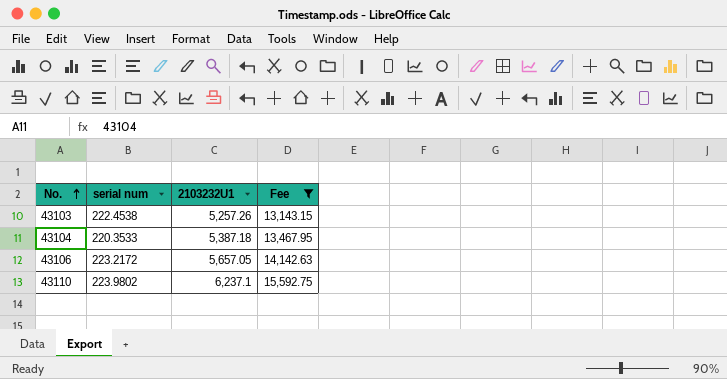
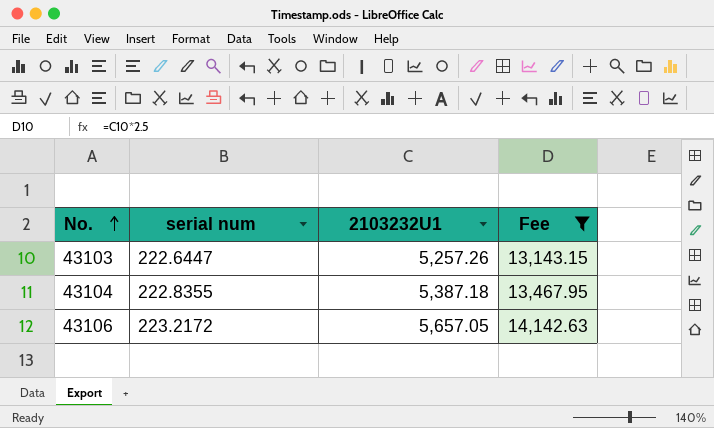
row 43110: 223.9802 | 6,237.1 | 15,592.75 -> none
43103 | serial num: 222.4538 -> 222.6447
43104 | serial num: 220.3533 -> 222.8355

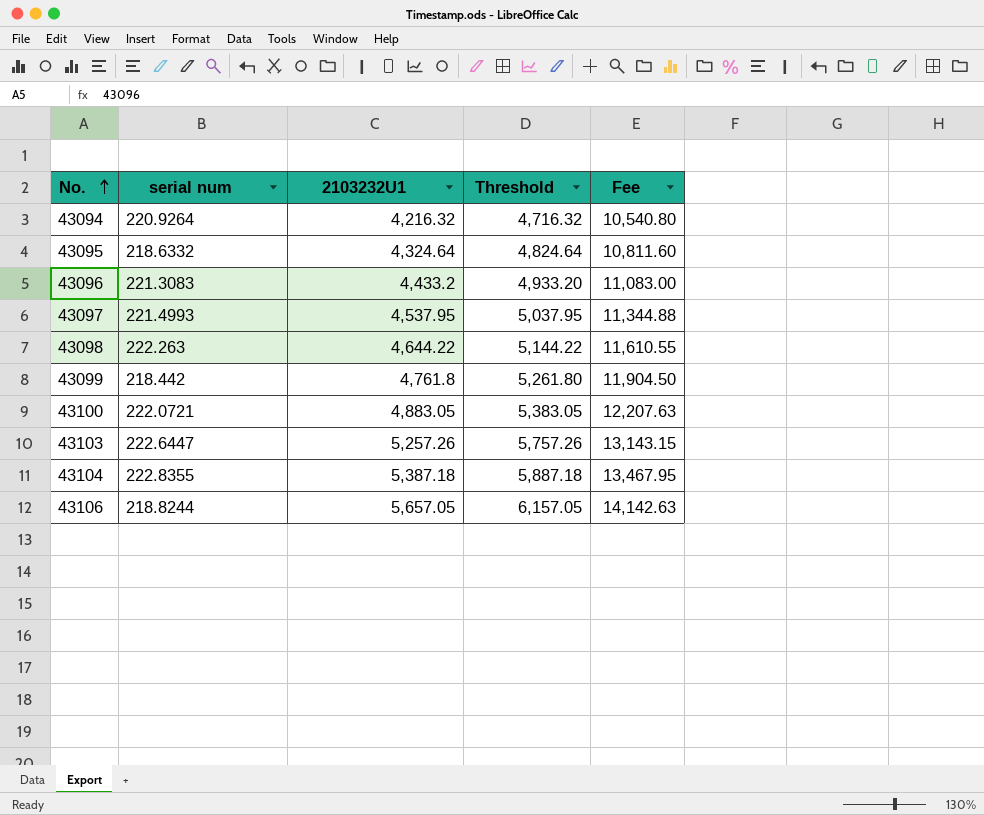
filter: Fee >= 13,143.15 -> none
column Threshold | formula: none -> [2103232U1] + 500
43106 | serial num: 223.2172 -> 218.8244

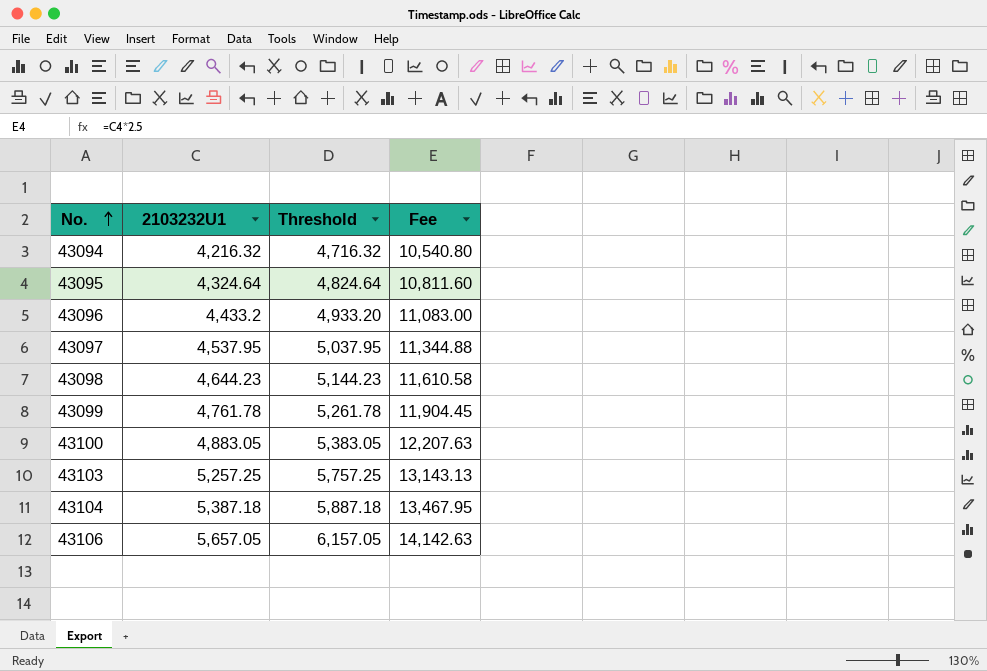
column serial num | position: 2 -> none
43098 | 2103232U1: 4,644.22 -> 4,644.23
43098 | Threshold: 5,144.22 -> 5,144.23
43098 | Fee: 11,610.55 -> 11,610.58
43099 | 2103232U1: 4,761.8 -> 4,761.78
43099 | Threshold: 5,261.80 -> 5,261.78
43099 | Fee: 11,904.50 -> 11,904.45
43103 | 2103232U1: 5,257.26 -> 5,257.25
43103 | Threshold: 5,757.26 -> 5,757.25
43103 | Fee: 13,143.15 -> 13,143.13

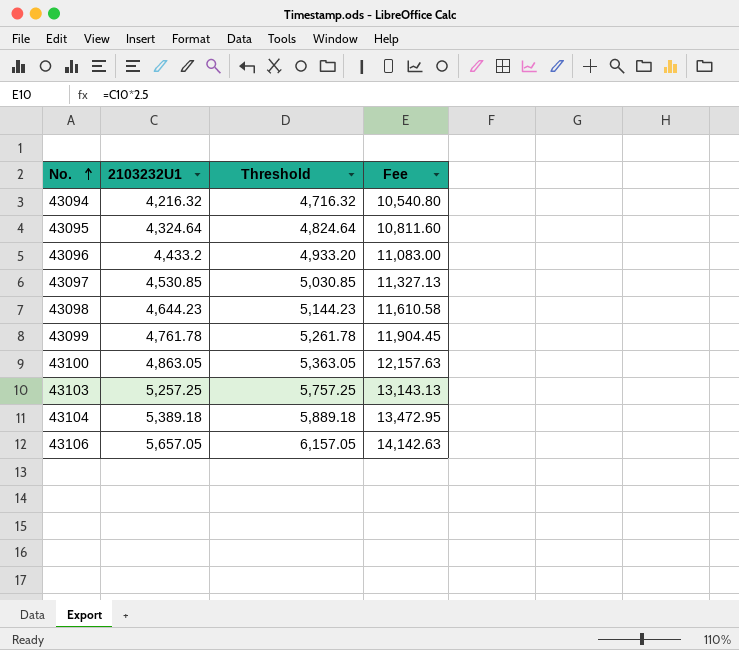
43097 | 2103232U1: 4,537.95 -> 4,530.85
43097 | Threshold: 5,037.95 -> 5,030.85
43097 | Fee: 11,344.88 -> 11,327.13
43100 | 2103232U1: 4,883.05 -> 4,863.05
43100 | Threshold: 5,383.05 -> 5,363.05
43100 | Fee: 12,207.63 -> 12,157.63
43104 | 2103232U1: 5,387.18 -> 5,389.18
43104 | Threshold: 5,887.18 -> 5,889.18
43104 | Fee: 13,467.95 -> 13,472.95

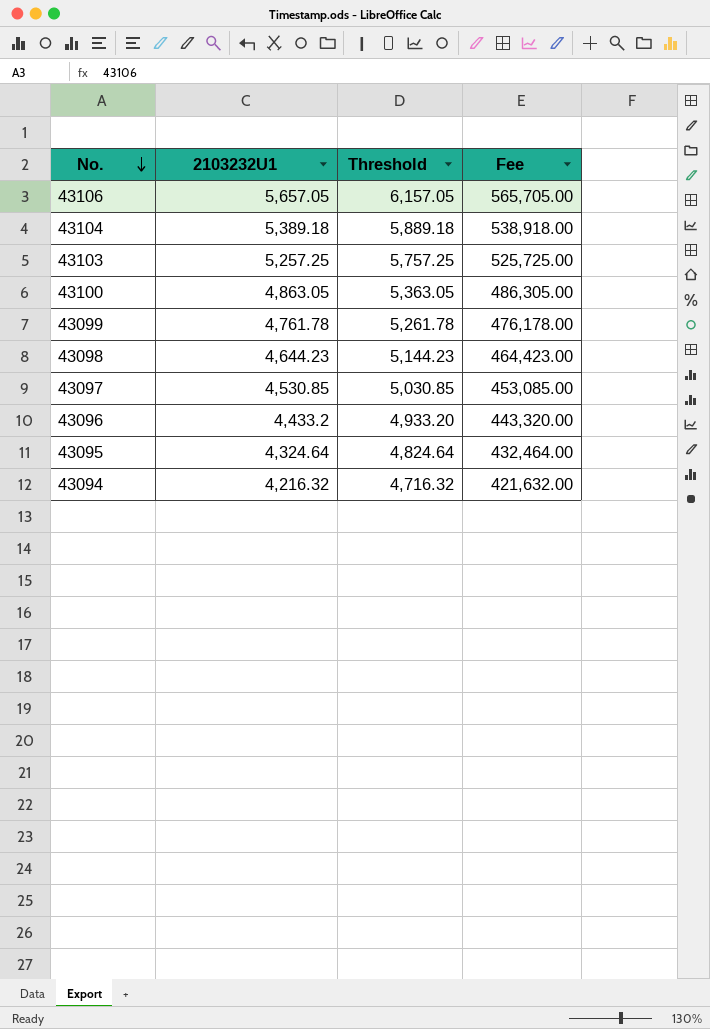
row order: No. ascending -> No. descending
column Fee | formula: [2103232U1] * 2.5 -> [2103232U1] * 100

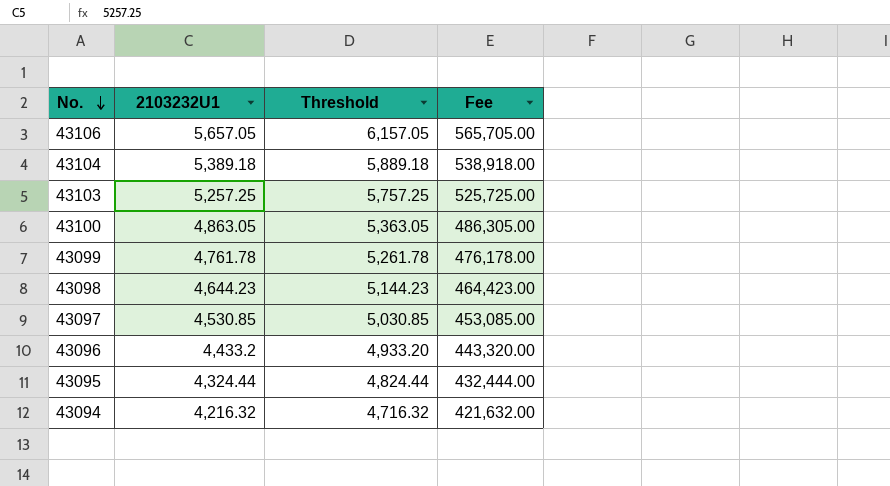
43095 | 2103232U1: 4,324.64 -> 4,324.44
43095 | Threshold: 4,824.64 -> 4,824.44
43095 | Fee: 432,464.00 -> 432,444.00

